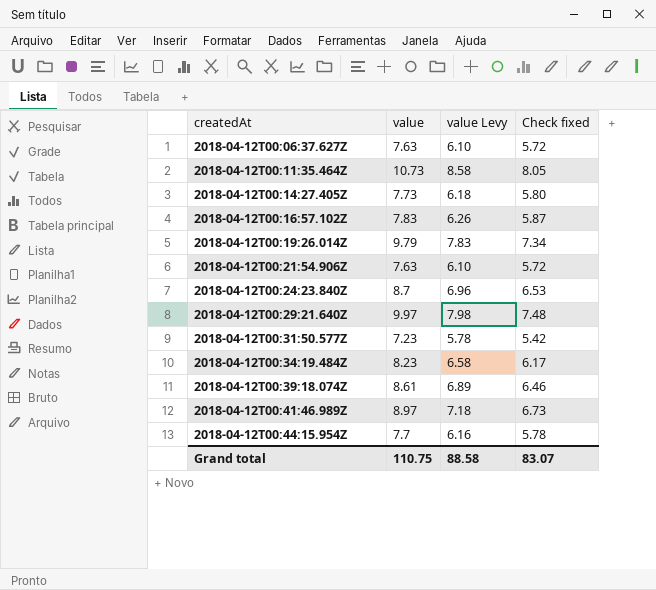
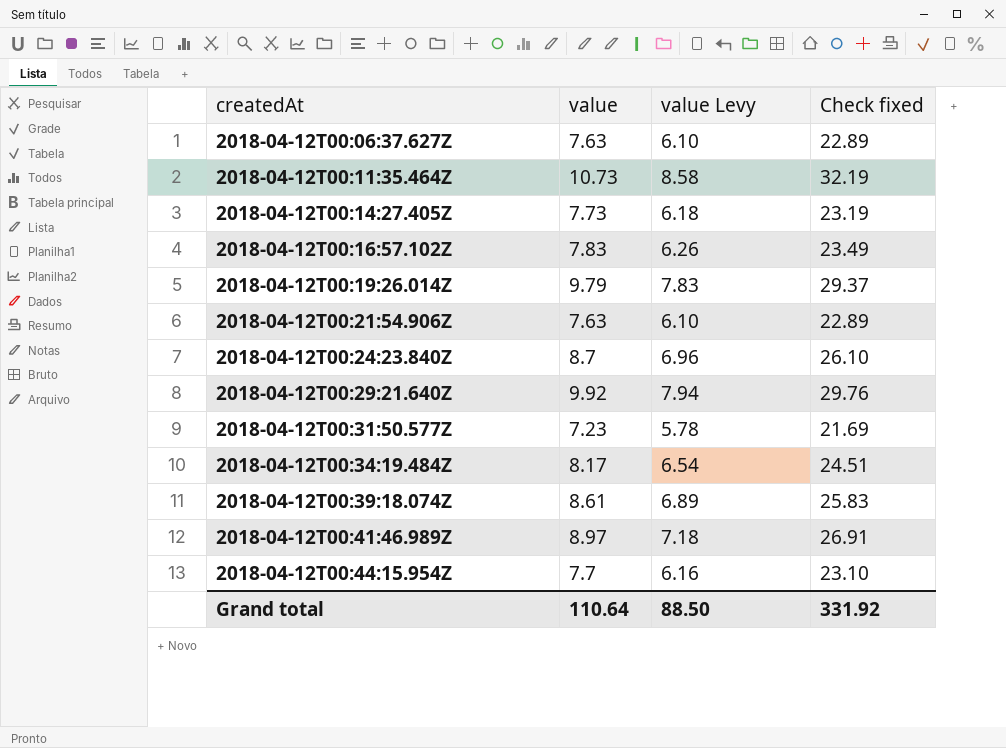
column Check fixed | formula: [value] * 0.75 -> [value] * 3
2018-04-12T00:29:21.640Z | value: 9.97 -> 9.92
2018-04-12T00:29:21.640Z | value Levy: 7.98 -> 7.94
2018-04-12T00:34:19.484Z | value: 8.23 -> 8.17
2018-04-12T00:34:19.484Z | value Levy: 6.58 -> 6.54
Grand total | value: 110.75 -> 110.64
Grand total | value Levy: 88.58 -> 88.50
Grand total | Check fixed: 83.07 -> 331.92

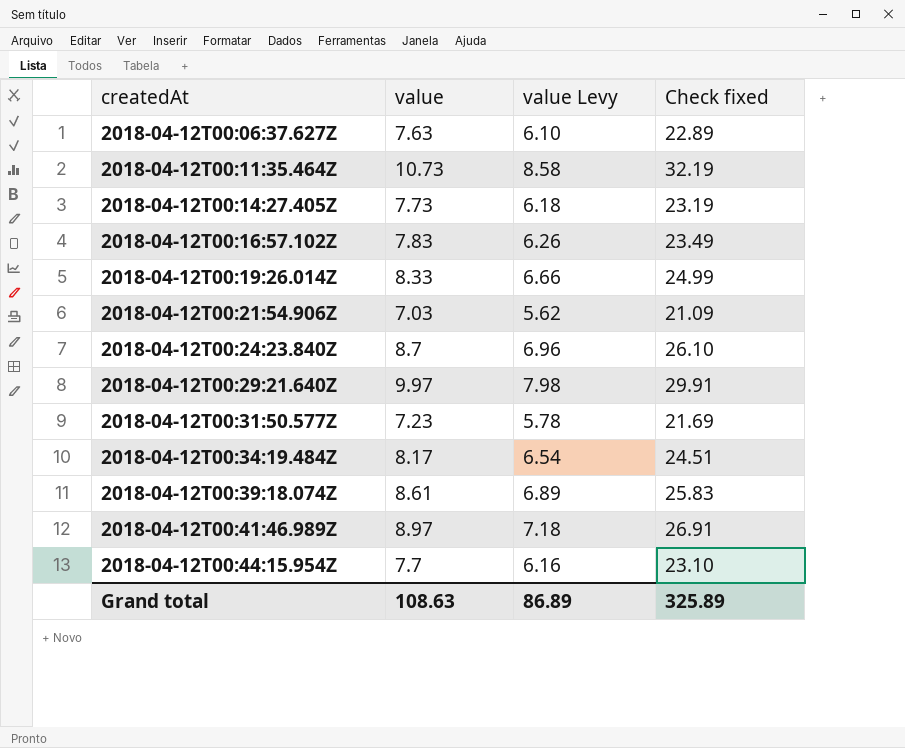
2018-04-12T00:19:26.014Z | value: 9.79 -> 8.33
2018-04-12T00:19:26.014Z | value Levy: 7.83 -> 6.66
2018-04-12T00:19:26.014Z | Check fixed: 29.37 -> 24.99
2018-04-12T00:21:54.906Z | value: 7.63 -> 7.03
2018-04-12T00:21:54.906Z | value Levy: 6.10 -> 5.62
2018-04-12T00:21:54.906Z | Check fixed: 22.89 -> 21.09
2018-04-12T00:29:21.640Z | value: 9.92 -> 9.97
2018-04-12T00:29:21.640Z | value Levy: 7.94 -> 7.98
2018-04-12T00:29:21.640Z | Check fixed: 29.76 -> 29.91
Grand total | value: 110.64 -> 108.63
Grand total | value Levy: 88.50 -> 86.89
Grand total | Check fixed: 331.92 -> 325.89

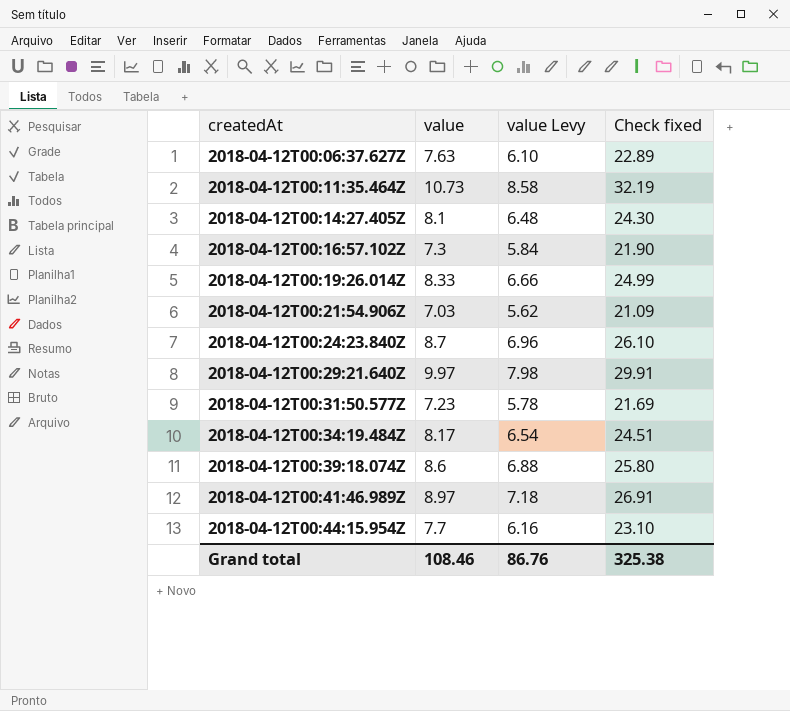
2018-04-12T00:14:27.405Z | value: 7.73 -> 8.1
2018-04-12T00:14:27.405Z | value Levy: 6.18 -> 6.48
2018-04-12T00:14:27.405Z | Check fixed: 23.19 -> 24.30
2018-04-12T00:16:57.102Z | value: 7.83 -> 7.3
2018-04-12T00:16:57.102Z | value Levy: 6.26 -> 5.84
2018-04-12T00:16:57.102Z | Check fixed: 23.49 -> 21.90
2018-04-12T00:39:18.074Z | value: 8.61 -> 8.6
2018-04-12T00:39:18.074Z | value Levy: 6.89 -> 6.88
2018-04-12T00:39:18.074Z | Check fixed: 25.83 -> 25.80
Grand total | value: 108.63 -> 108.46
Grand total | value Levy: 86.89 -> 86.76
Grand total | Check fixed: 325.89 -> 325.38

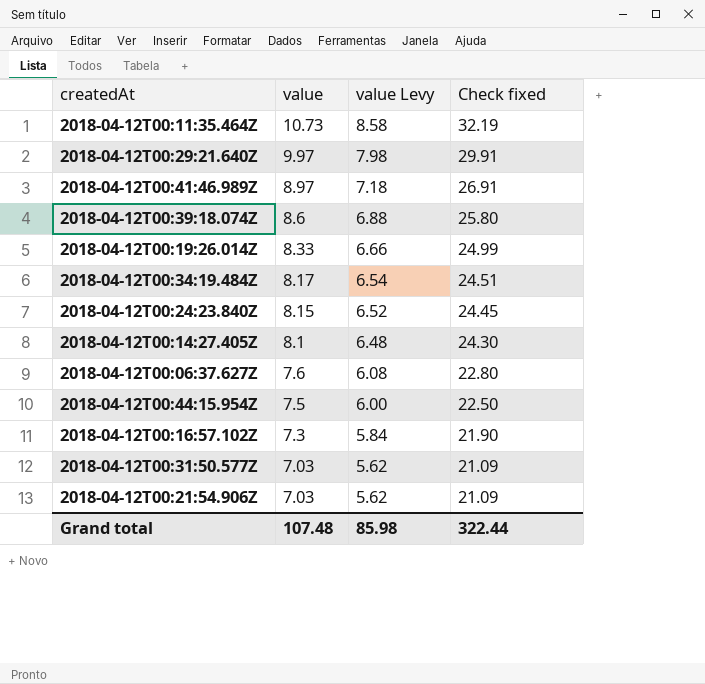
row order: createdAt ascending -> value descending
2018-04-12T00:24:23.840Z | value: 8.7 -> 8.15
2018-04-12T00:24:23.840Z | value Levy: 6.96 -> 6.52
2018-04-12T00:24:23.840Z | Check fixed: 26.10 -> 24.45
2018-04-12T00:06:37.627Z | value: 7.63 -> 7.6
2018-04-12T00:06:37.627Z | value Levy: 6.10 -> 6.08
2018-04-12T00:06:37.627Z | Check fixed: 22.89 -> 22.80
2018-04-12T00:44:15.954Z | value: 7.7 -> 7.5
2018-04-12T00:44:15.954Z | value Levy: 6.16 -> 6.00
2018-04-12T00:44:15.954Z | Check fixed: 23.10 -> 22.50
2018-04-12T00:31:50.577Z | value: 7.23 -> 7.03
2018-04-12T00:31:50.577Z | value Levy: 5.78 -> 5.62
2018-04-12T00:31:50.577Z | Check fixed: 21.69 -> 21.09
Grand total | value: 108.46 -> 107.48
Grand total | value Levy: 86.76 -> 85.98
Grand total | Check fixed: 325.38 -> 322.44

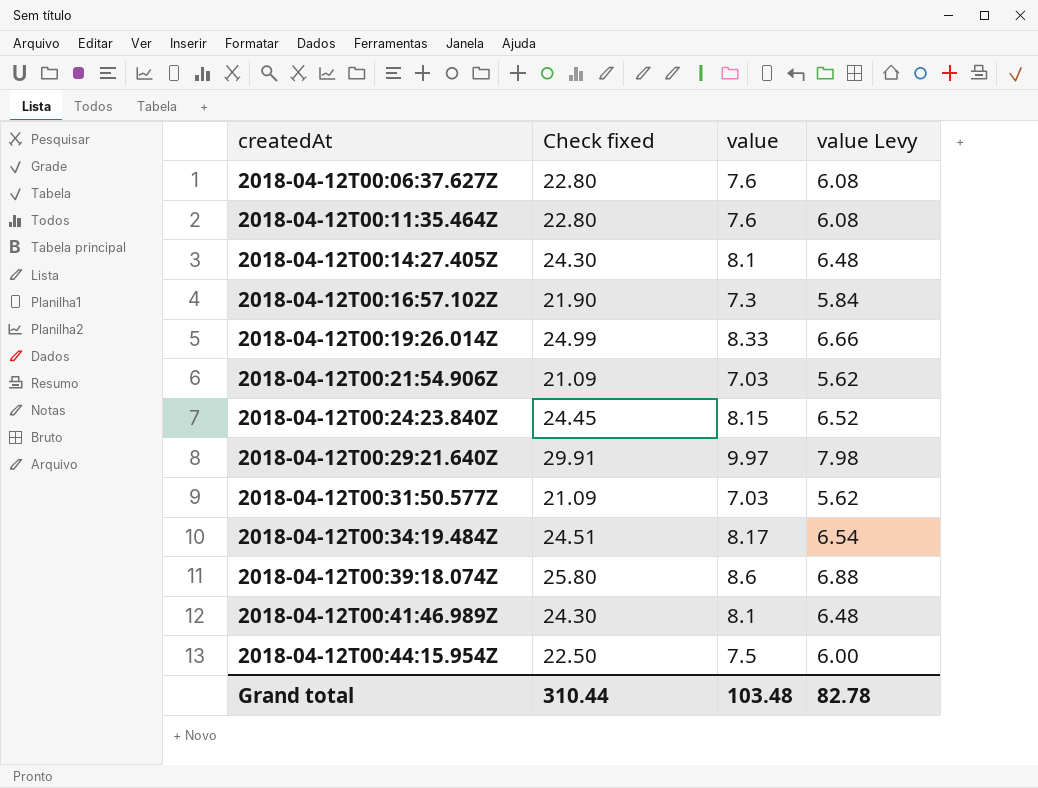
row order: value descending -> createdAt ascending
column Check fixed | position: 4 -> 2
2018-04-12T00:11:35.464Z | Check fixed: 32.19 -> 22.80
2018-04-12T00:11:35.464Z | value: 10.73 -> 7.6
2018-04-12T00:11:35.464Z | value Levy: 8.58 -> 6.08
2018-04-12T00:41:46.989Z | Check fixed: 26.91 -> 24.30
2018-04-12T00:41:46.989Z | value: 8.97 -> 8.1
2018-04-12T00:41:46.989Z | value Levy: 7.18 -> 6.48
Grand total | Check fixed: 322.44 -> 310.44
Grand total | value: 107.48 -> 103.48
Grand total | value Levy: 85.98 -> 82.78

